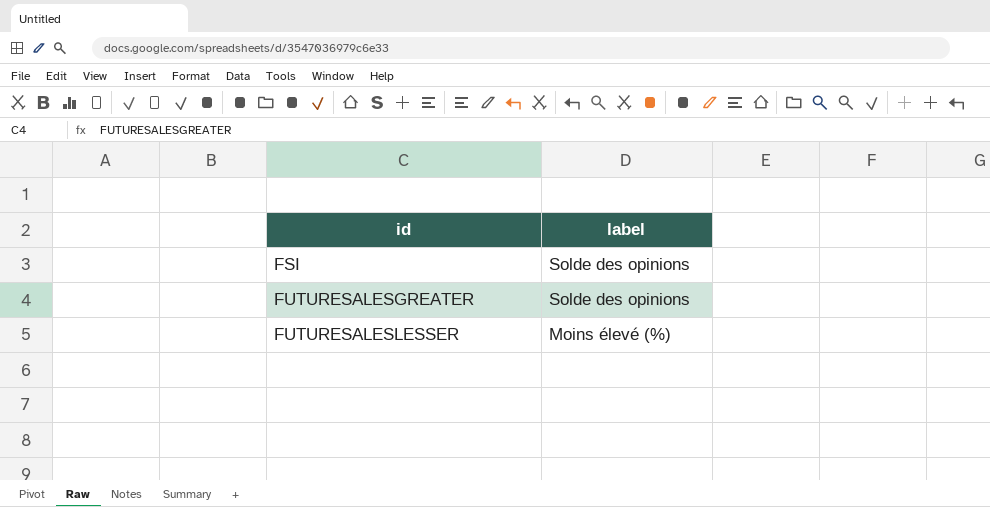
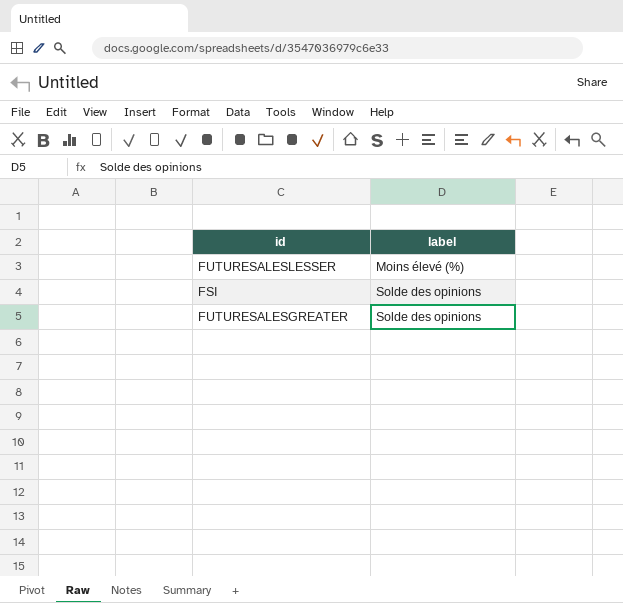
row order: id ascending -> label ascending

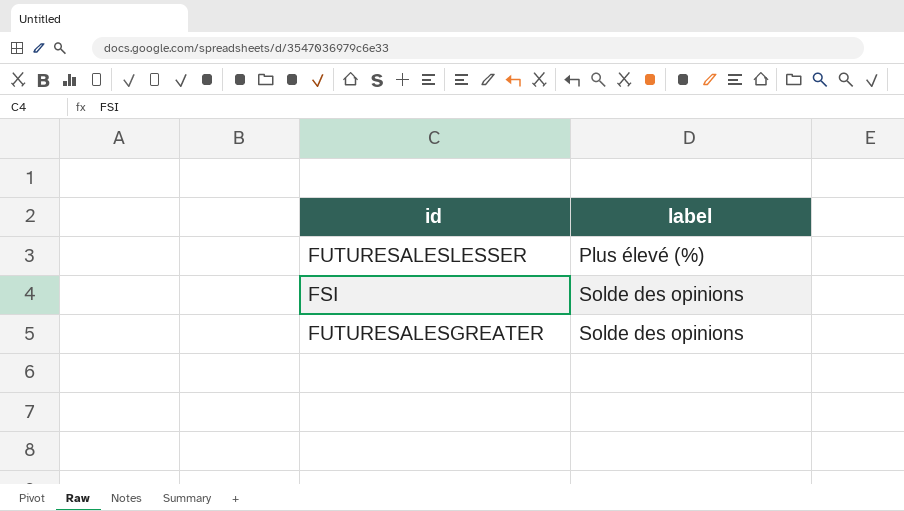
FUTURESALESLESSER | label: Moins élevé (%) -> Plus élevé (%)

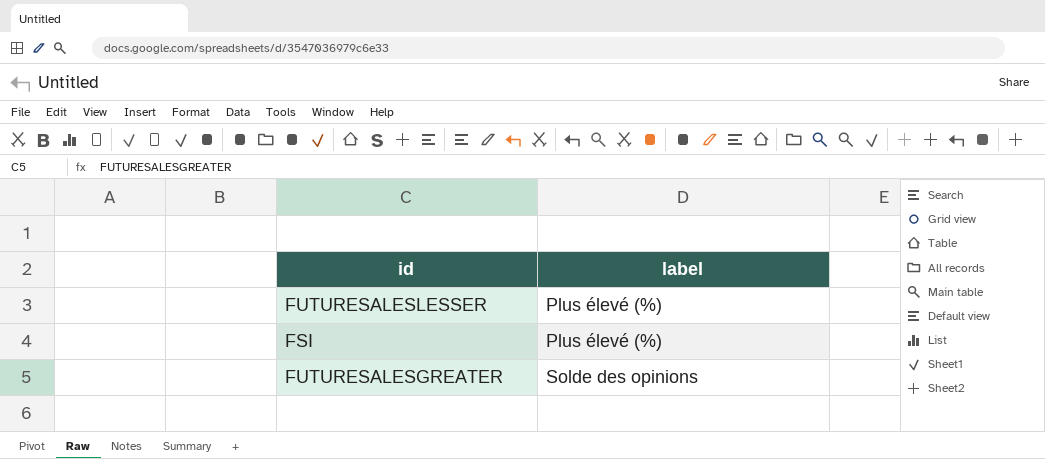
FSI | label: Solde des opinions -> Plus élevé (%)

